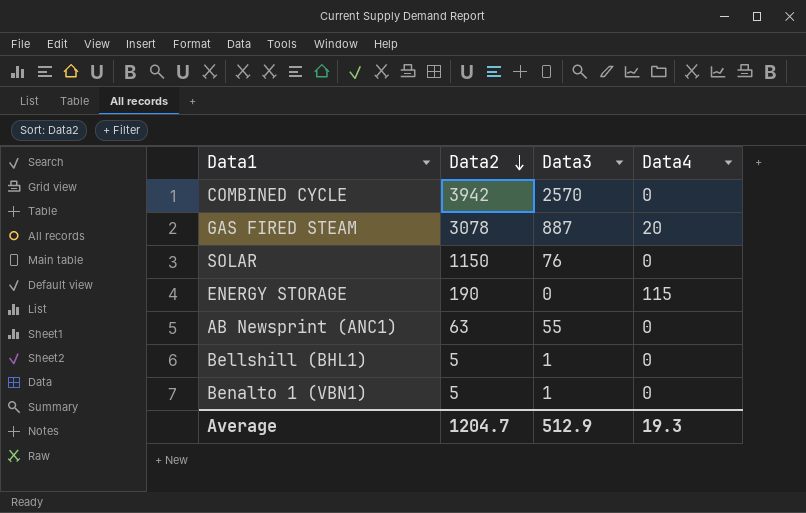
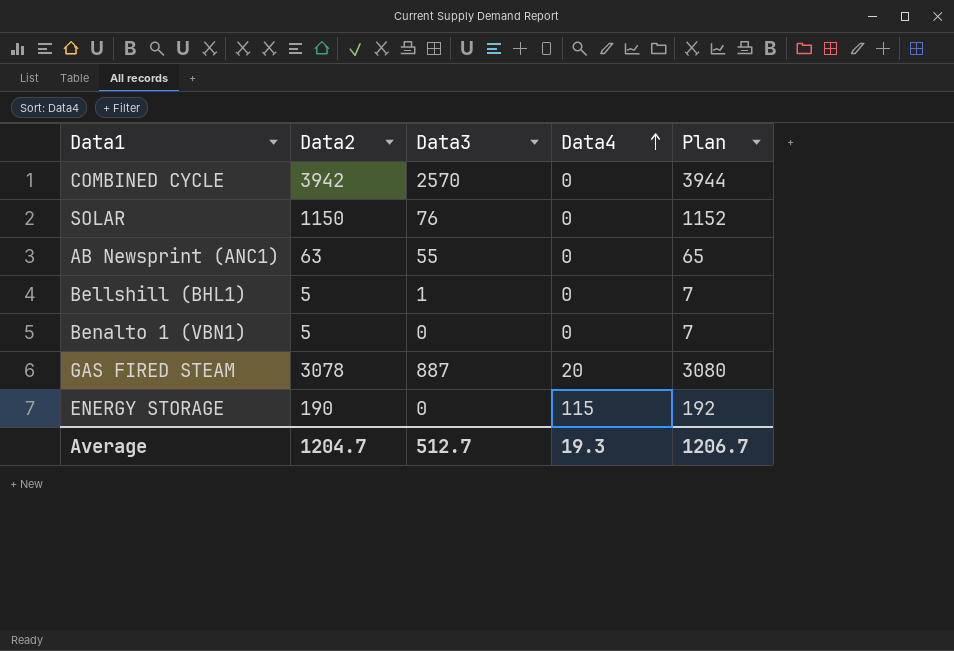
row order: Data2 descending -> Data4 ascending
column Plan | formula: none -> [Data2] + 2
Benalto 1 (VBN1) | Data3: 1 -> 0
Average | Data3: 512.9 -> 512.7

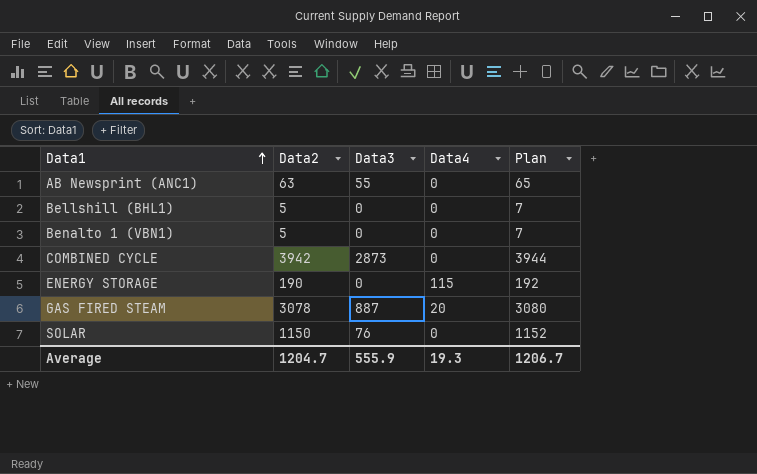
row order: Data4 ascending -> Data1 ascending
Bellshill (BHL1) | Data3: 1 -> 0
COMBINED CYCLE | Data3: 2570 -> 2873
Average | Data3: 512.7 -> 555.9

